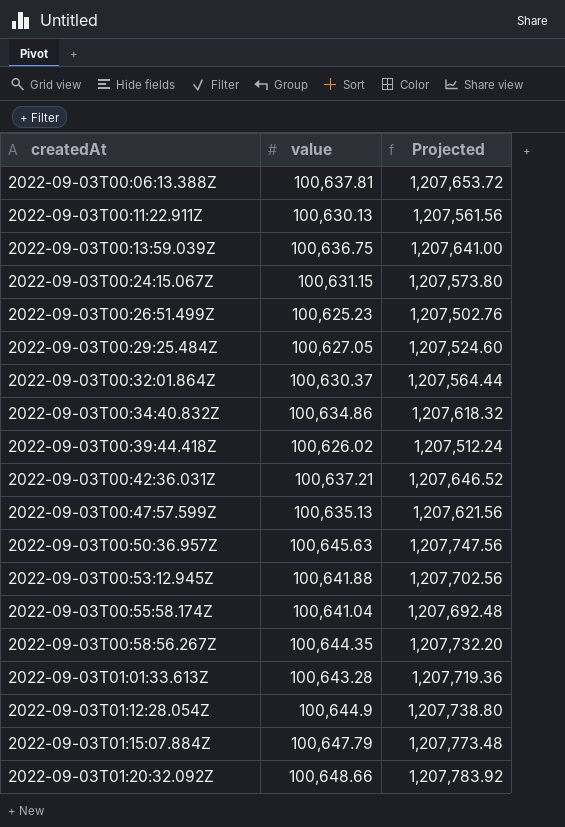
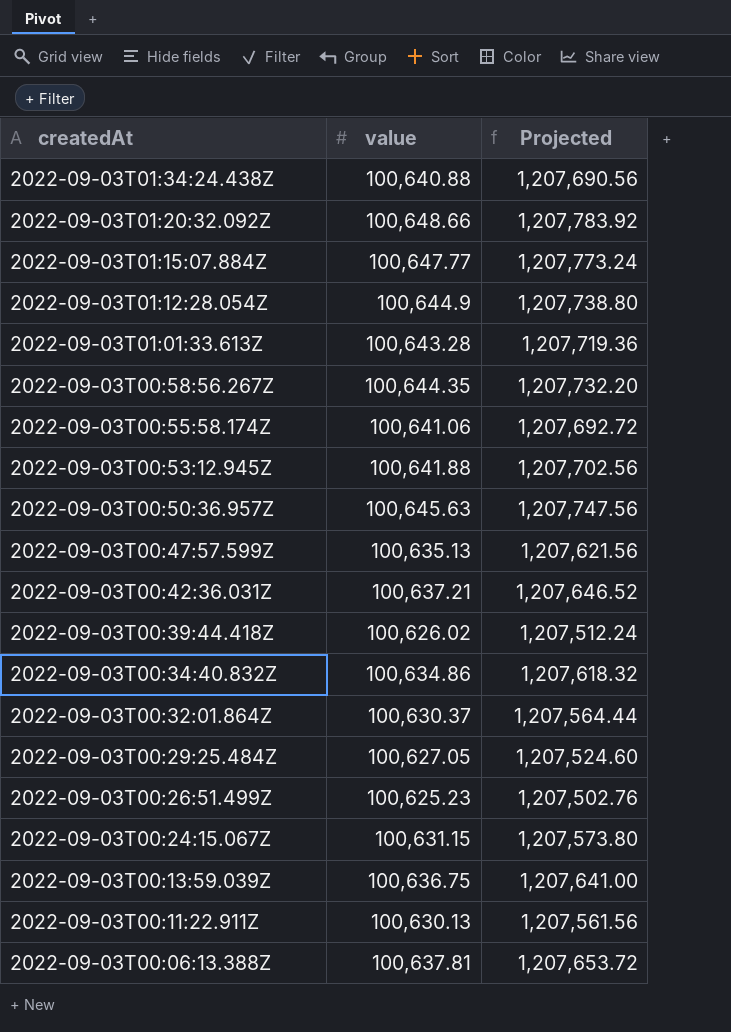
row order: createdAt ascending -> createdAt descending
row 2022-09-03T01:34:24.438Z: none -> 100,640.88 | 1,207,690.56
2022-09-03T01:15:07.884Z | value: 100,647.79 -> 100,647.77
2022-09-03T01:15:07.884Z | Projected: 1,207,773.48 -> 1,207,773.24
2022-09-03T00:55:58.174Z | value: 100,641.04 -> 100,641.06
2022-09-03T00:55:58.174Z | Projected: 1,207,692.48 -> 1,207,692.72

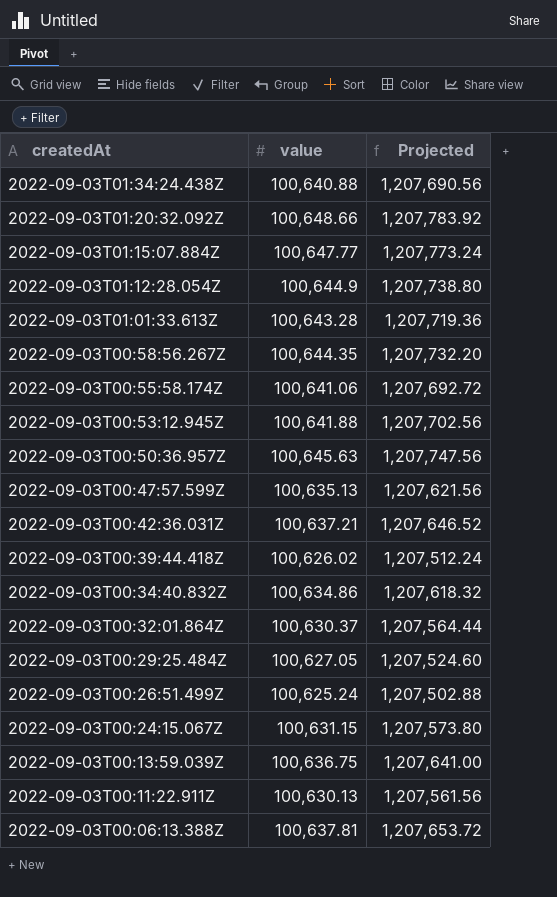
2022-09-03T00:26:51.499Z | value: 100,625.23 -> 100,625.24
2022-09-03T00:26:51.499Z | Projected: 1,207,502.76 -> 1,207,502.88

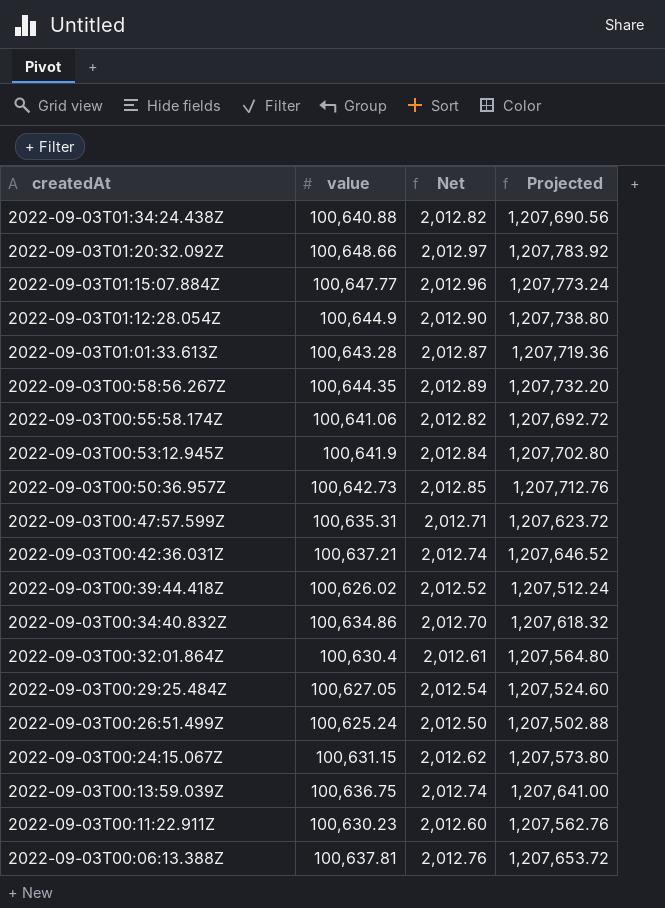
column Net | formula: none -> [value] * 0.02
2022-09-03T00:53:12.945Z | value: 100,641.88 -> 100,641.9
2022-09-03T00:53:12.945Z | Projected: 1,207,702.56 -> 1,207,702.80
2022-09-03T00:50:36.957Z | value: 100,645.63 -> 100,642.73
2022-09-03T00:50:36.957Z | Projected: 1,207,747.56 -> 1,207,712.76
2022-09-03T00:47:57.599Z | value: 100,635.13 -> 100,635.31
2022-09-03T00:47:57.599Z | Projected: 1,207,621.56 -> 1,207,623.72
2022-09-03T00:32:01.864Z | value: 100,630.37 -> 100,630.4
2022-09-03T00:32:01.864Z | Projected: 1,207,564.44 -> 1,207,564.80
2022-09-03T00:11:22.911Z | value: 100,630.13 -> 100,630.23
2022-09-03T00:11:22.911Z | Projected: 1,207,561.56 -> 1,207,562.76

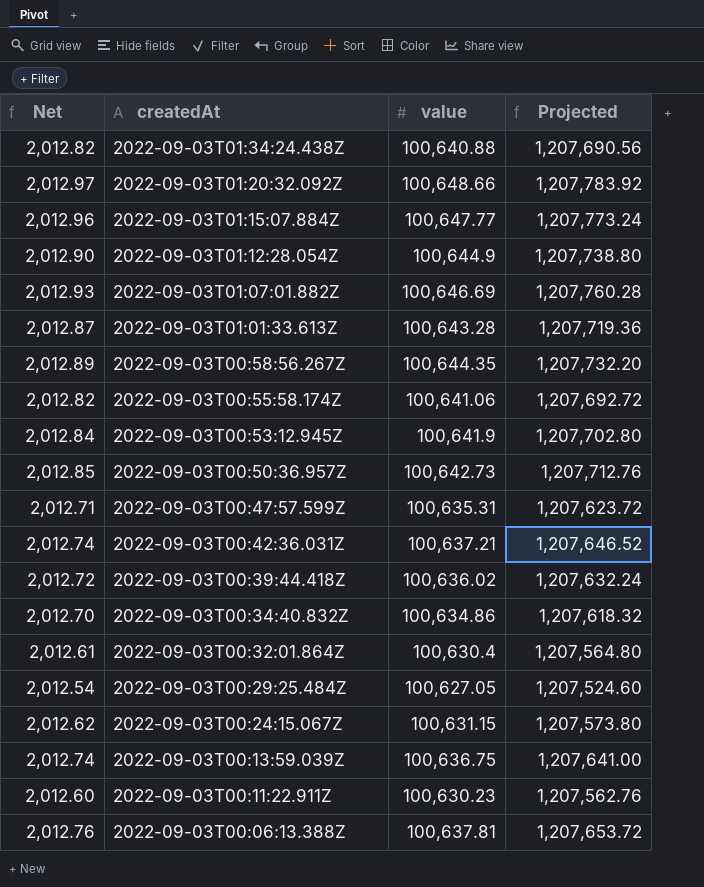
column Net | position: 3 -> 1
row 2022-09-03T00:26:51.499Z: 100,625.24 | 2,012.50 | 1,207,502.88 -> none
row 2022-09-03T01:07:01.882Z: none -> 2,012.93 | 100,646.69 | 1,207,760.28
2022-09-03T00:39:44.418Z | Net: 2,012.52 -> 2,012.72
2022-09-03T00:39:44.418Z | value: 100,626.02 -> 100,636.02
2022-09-03T00:39:44.418Z | Projected: 1,207,512.24 -> 1,207,632.24

